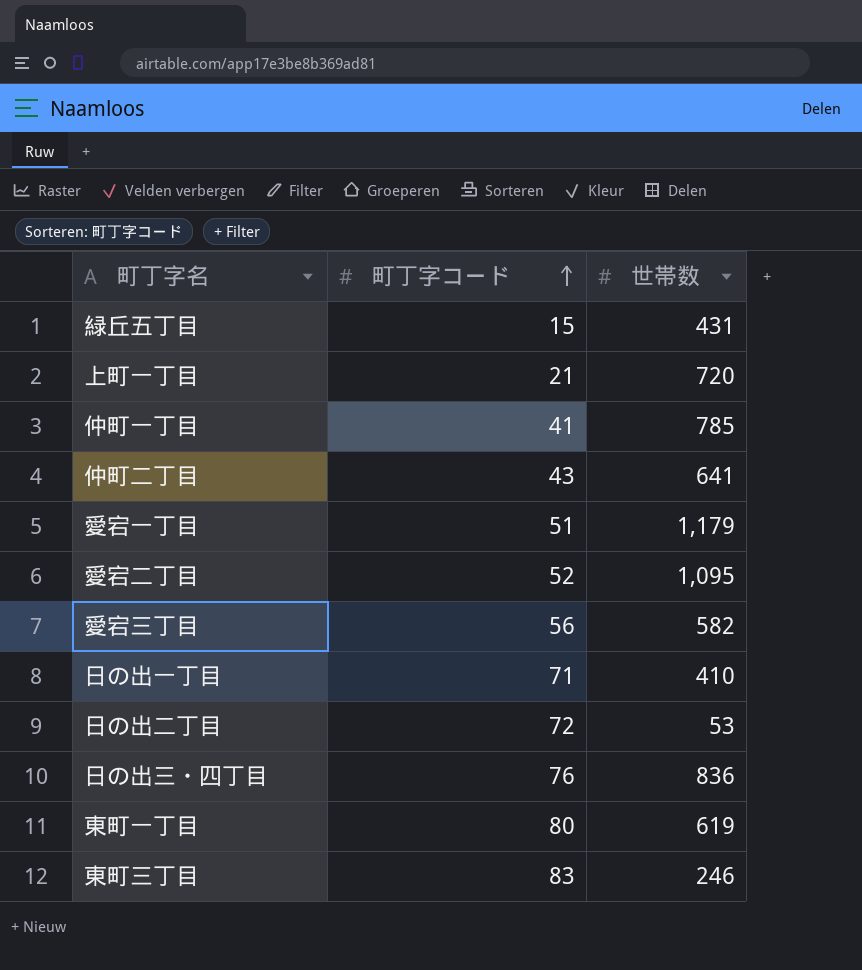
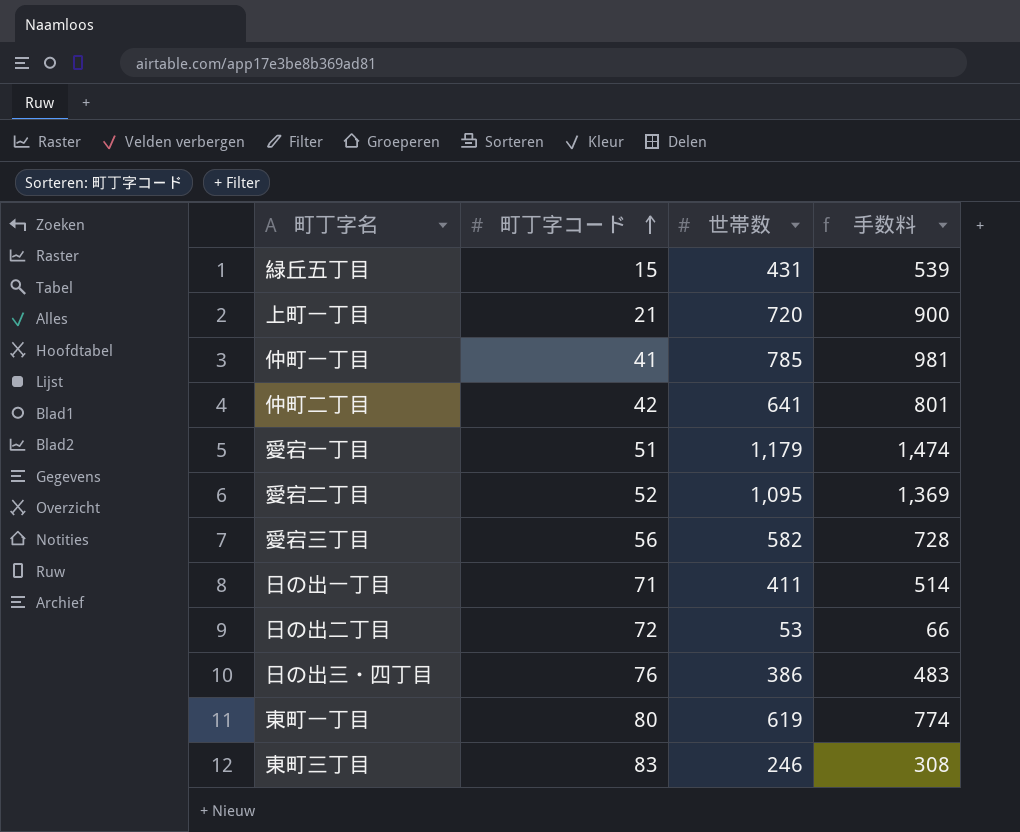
column 手数料 | formula: none -> [世帯数] * 1.25
仲町二丁目 | 町丁字コード: 43 -> 42
日の出一丁目 | 世帯数: 410 -> 411
日の出三・四丁目 | 世帯数: 836 -> 386

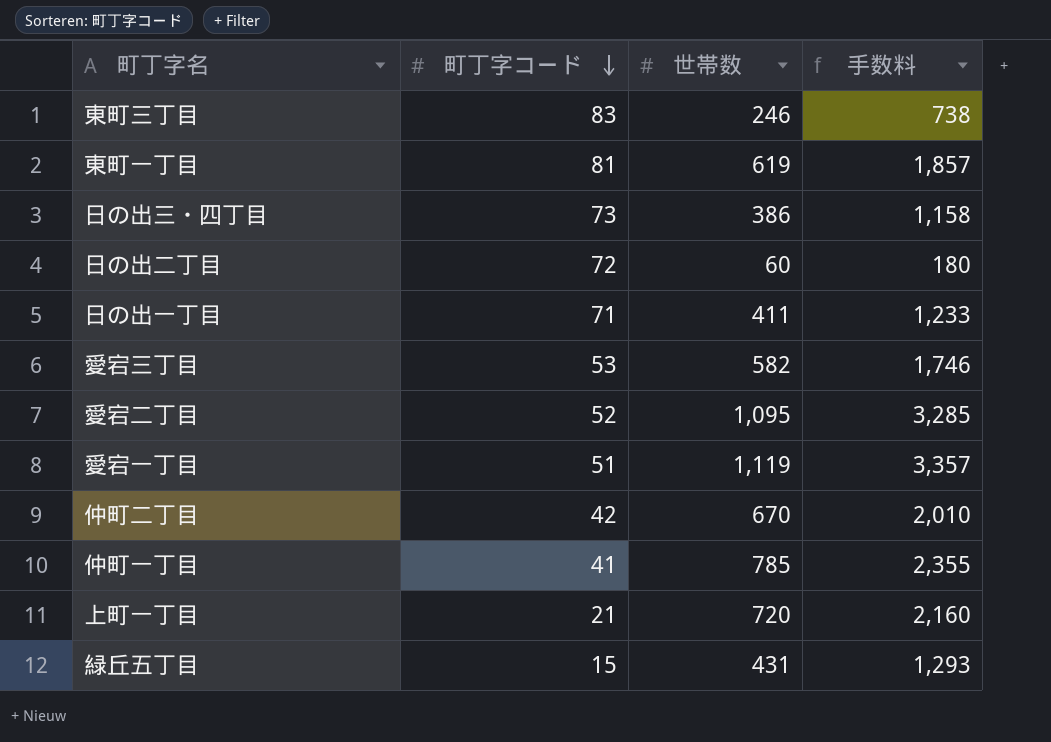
row order: 町丁字コード ascending -> 町丁字コード descending
column 手数料 | formula: [世帯数] * 1.25 -> [世帯数] * 3
東町一丁目 | 町丁字コード: 80 -> 81
日の出三・四丁目 | 町丁字コード: 76 -> 73
日の出二丁目 | 世帯数: 53 -> 60
愛宕三丁目 | 町丁字コード: 56 -> 53
愛宕一丁目 | 世帯数: 1,179 -> 1,119
仲町二丁目 | 世帯数: 641 -> 670

